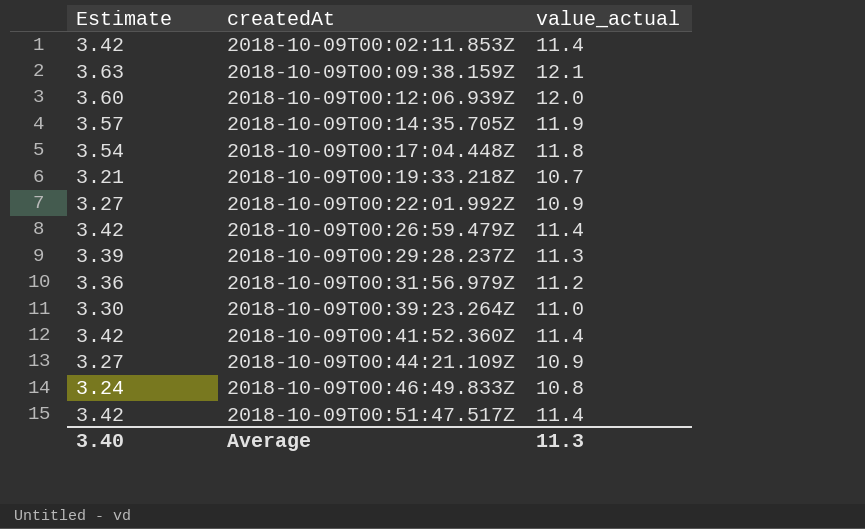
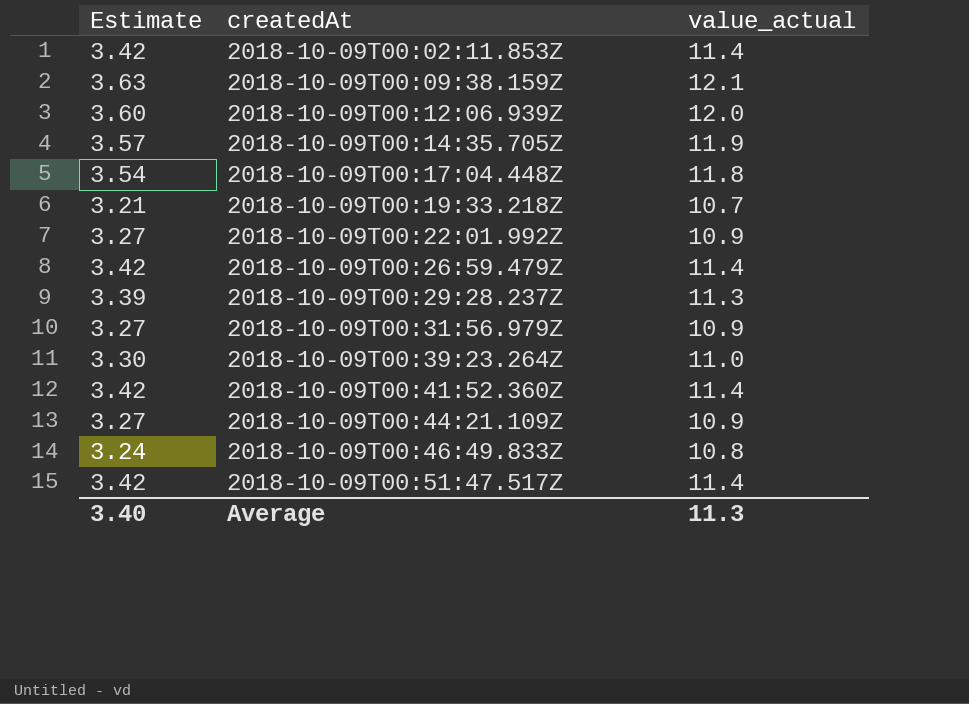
2018-10-09T00:31:56.979Z | Estimate: 3.36 -> 3.27
2018-10-09T00:31:56.979Z | value_actual: 11.2 -> 10.9

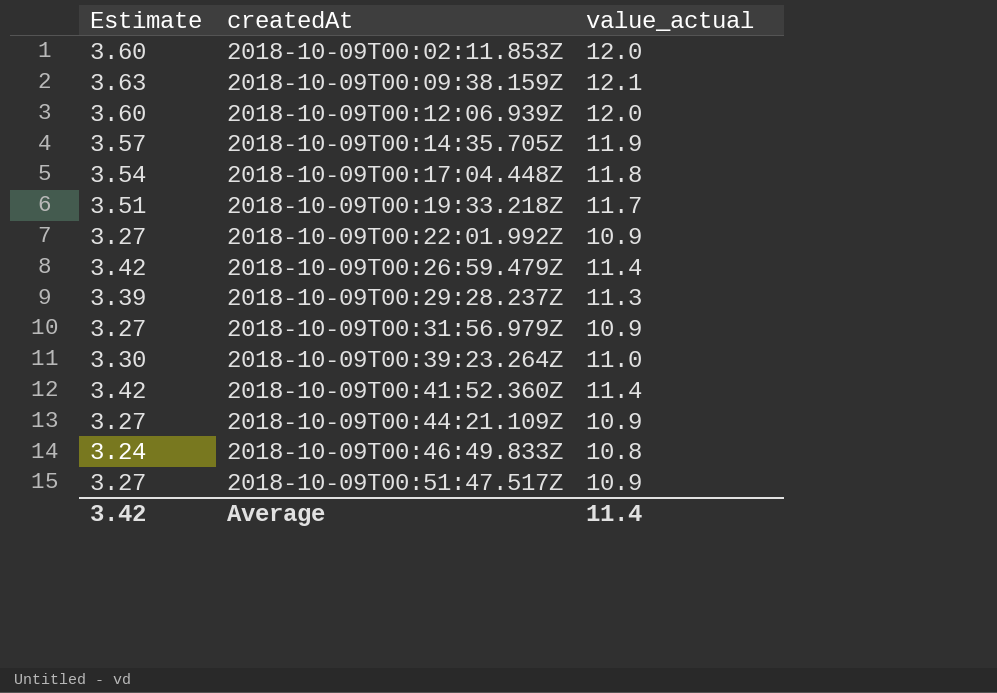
2018-10-09T00:02:11.853Z | Estimate: 3.42 -> 3.60
2018-10-09T00:02:11.853Z | value_actual: 11.4 -> 12.0
2018-10-09T00:19:33.218Z | Estimate: 3.21 -> 3.51
2018-10-09T00:19:33.218Z | value_actual: 10.7 -> 11.7
2018-10-09T00:51:47.517Z | Estimate: 3.42 -> 3.27
2018-10-09T00:51:47.517Z | value_actual: 11.4 -> 10.9
Average | Estimate: 3.40 -> 3.42
Average | value_actual: 11.3 -> 11.4

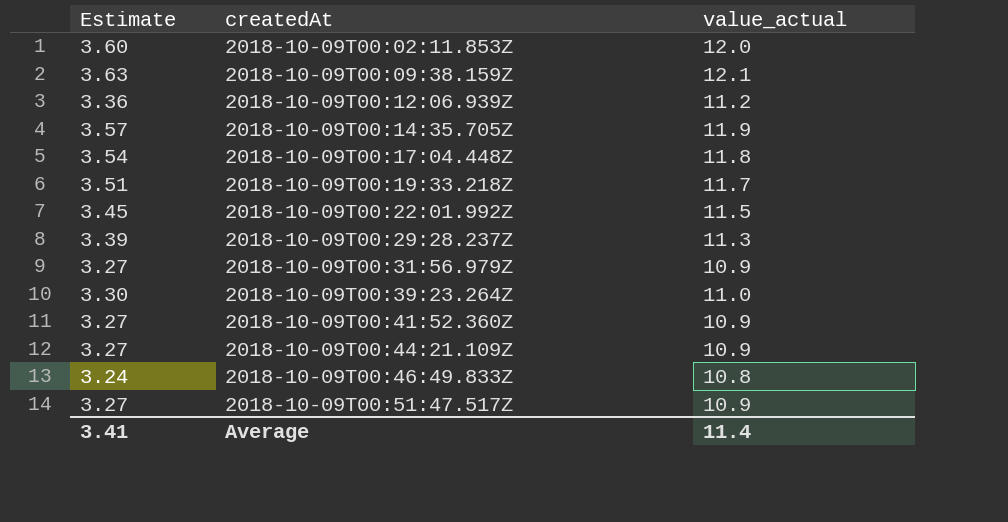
row 2018-10-09T00:26:59.479Z: 3.42 | 11.4 -> none
2018-10-09T00:12:06.939Z | Estimate: 3.60 -> 3.36
2018-10-09T00:12:06.939Z | value_actual: 12.0 -> 11.2
2018-10-09T00:22:01.992Z | Estimate: 3.27 -> 3.45
2018-10-09T00:22:01.992Z | value_actual: 10.9 -> 11.5
2018-10-09T00:41:52.360Z | Estimate: 3.42 -> 3.27
2018-10-09T00:41:52.360Z | value_actual: 11.4 -> 10.9
Average | Estimate: 3.42 -> 3.41

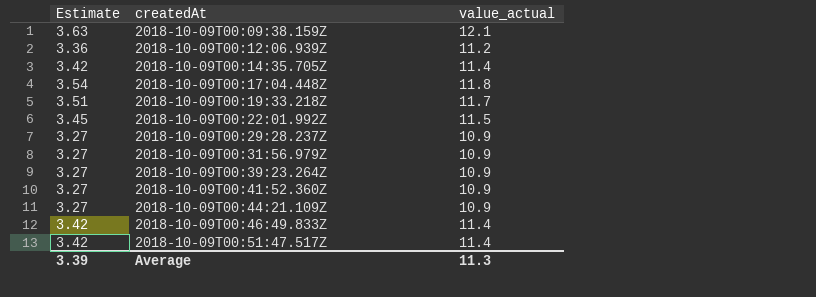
row 2018-10-09T00:02:11.853Z: 3.60 | 12.0 -> none
2018-10-09T00:14:35.705Z | Estimate: 3.57 -> 3.42
2018-10-09T00:14:35.705Z | value_actual: 11.9 -> 11.4
2018-10-09T00:29:28.237Z | Estimate: 3.39 -> 3.27
2018-10-09T00:29:28.237Z | value_actual: 11.3 -> 10.9
2018-10-09T00:39:23.264Z | Estimate: 3.30 -> 3.27
2018-10-09T00:39:23.264Z | value_actual: 11.0 -> 10.9
2018-10-09T00:46:49.833Z | Estimate: 3.24 -> 3.42
2018-10-09T00:46:49.833Z | value_actual: 10.8 -> 11.4
2018-10-09T00:51:47.517Z | Estimate: 3.27 -> 3.42
2018-10-09T00:51:47.517Z | value_actual: 10.9 -> 11.4
Average | Estimate: 3.41 -> 3.39
Average | value_actual: 11.4 -> 11.3

